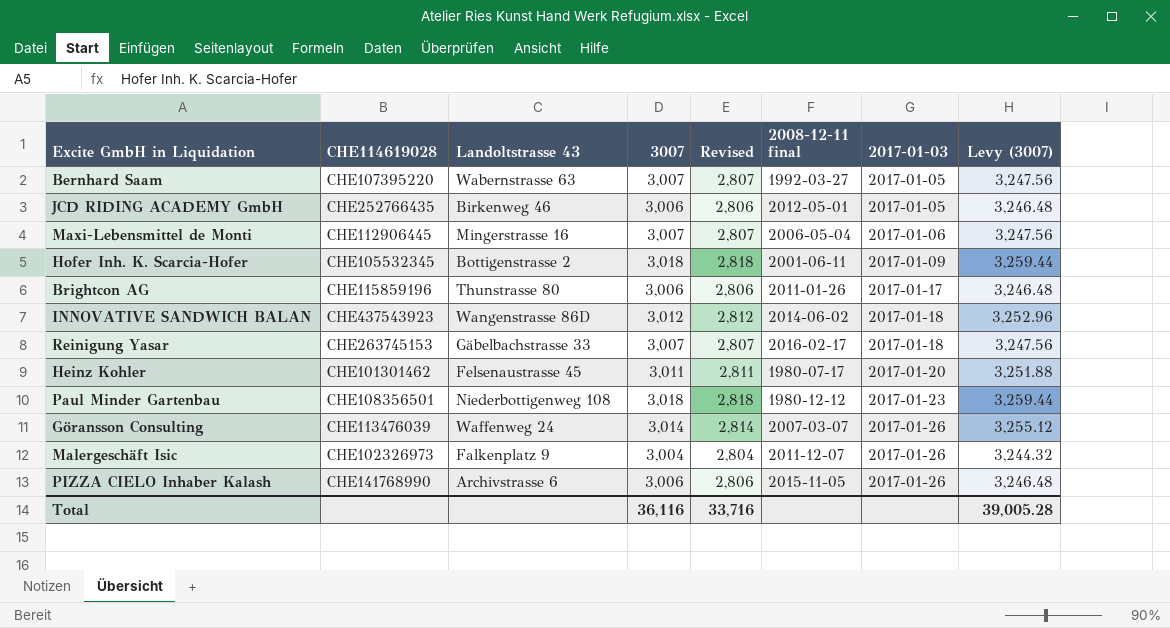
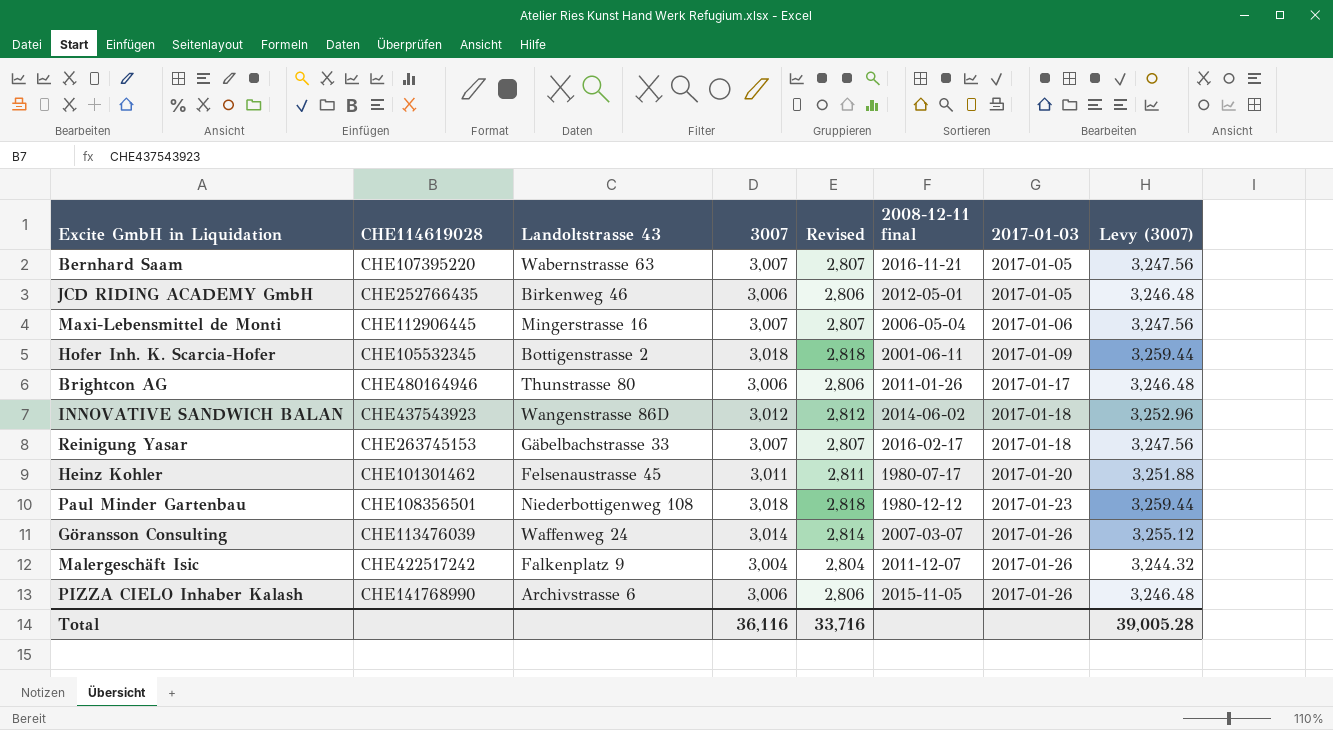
Bernhard Saam | 2008-12-11 final: 1992-03-27 -> 2016-11-21
Brightcon AG | CHE114619028: CHE115859196 -> CHE480164946
Malergeschäft Isic | CHE114619028: CHE102326973 -> CHE422517242

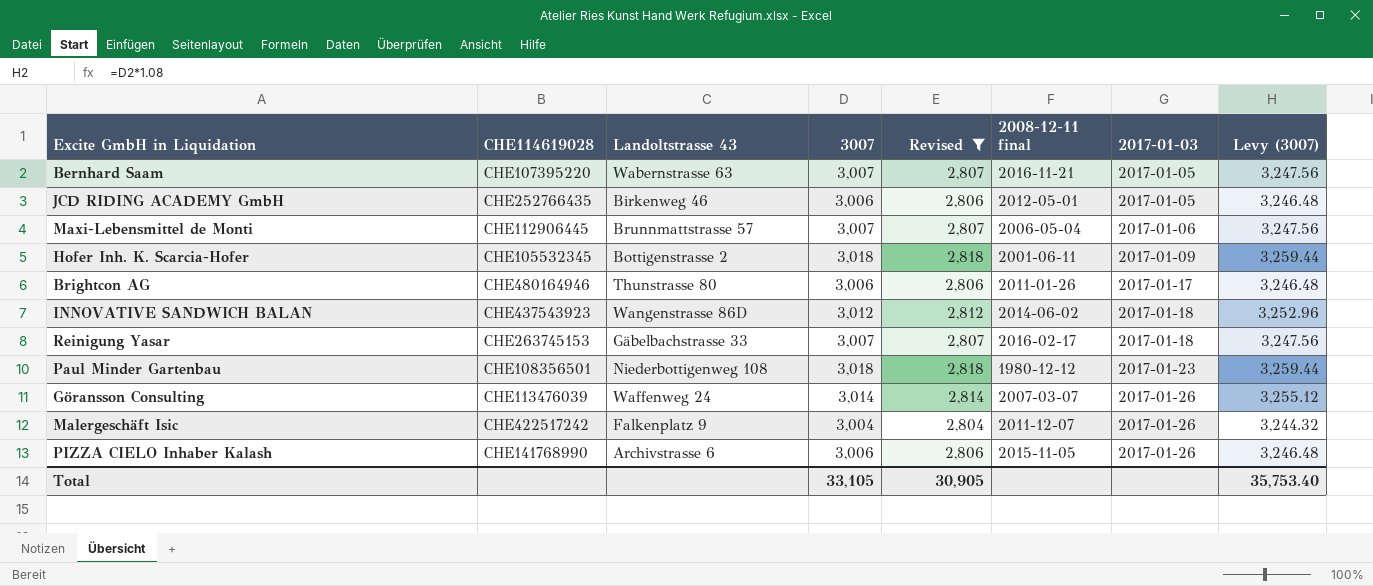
filter: none -> Revised != 2,811
Maxi-Lebensmittel de Monti | Landoltstrasse 43: Mingerstrasse 16 -> Brunnmattstrasse 57
Total | 3007: 36,116 -> 33,105
Total | Revised: 33,716 -> 30,905
Total | Levy (3007): 39,005.28 -> 35,753.40

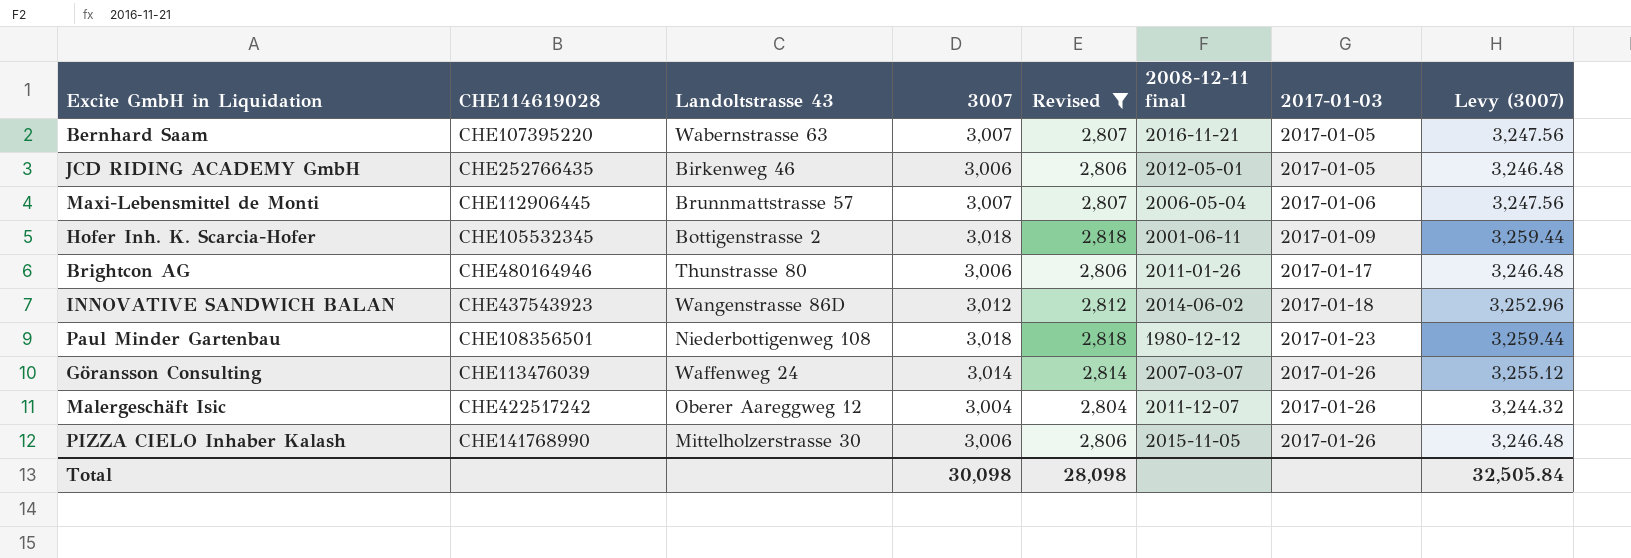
row Reinigung Yasar: CHE263745153 | Gäbelbachstrasse 33 | 3,007 | 2,807 | 2016-02-17 | 2017-01-18 | 3,247.56 -> none
Malergeschäft Isic | Landoltstrasse 43: Falkenplatz 9 -> Oberer Aareggweg 12
PIZZA CIELO Inhaber Kalash | Landoltstrasse 43: Archivstrasse 6 -> Mittelholzerstrasse 30
Total | 3007: 33,105 -> 30,098
Total | Revised: 30,905 -> 28,098
Total | Levy (3007): 35,753.40 -> 32,505.84

